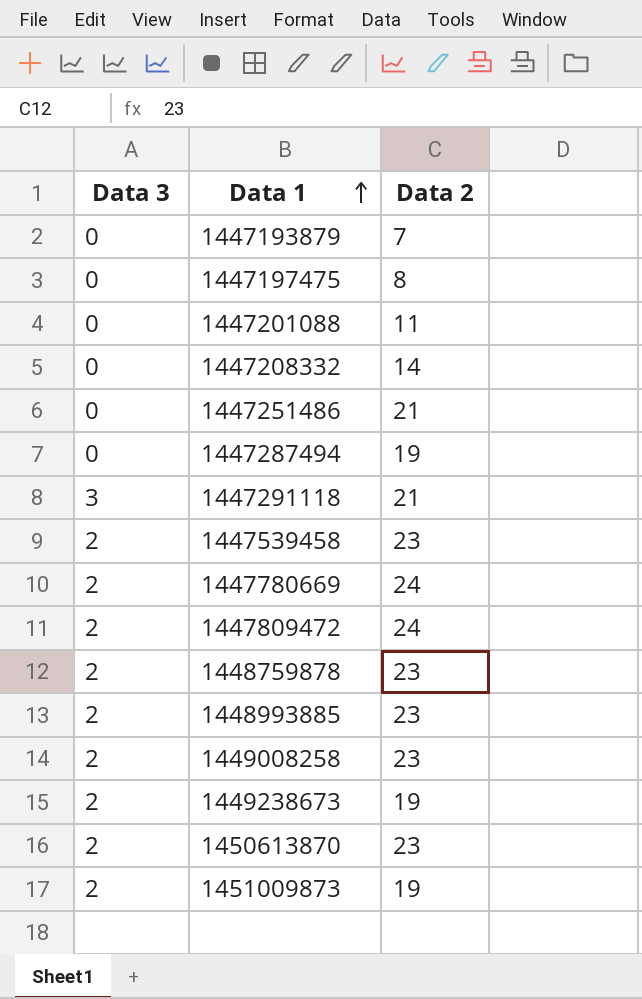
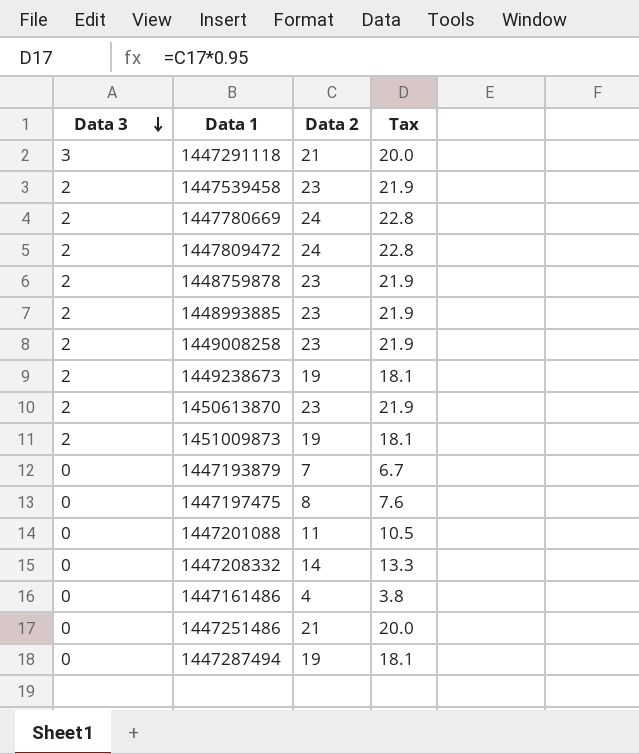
row order: Data 1 ascending -> Data 3 descending
column Tax | formula: none -> [Data 2] * 0.95
row 1447161486: none -> 0 | 4 | 3.8

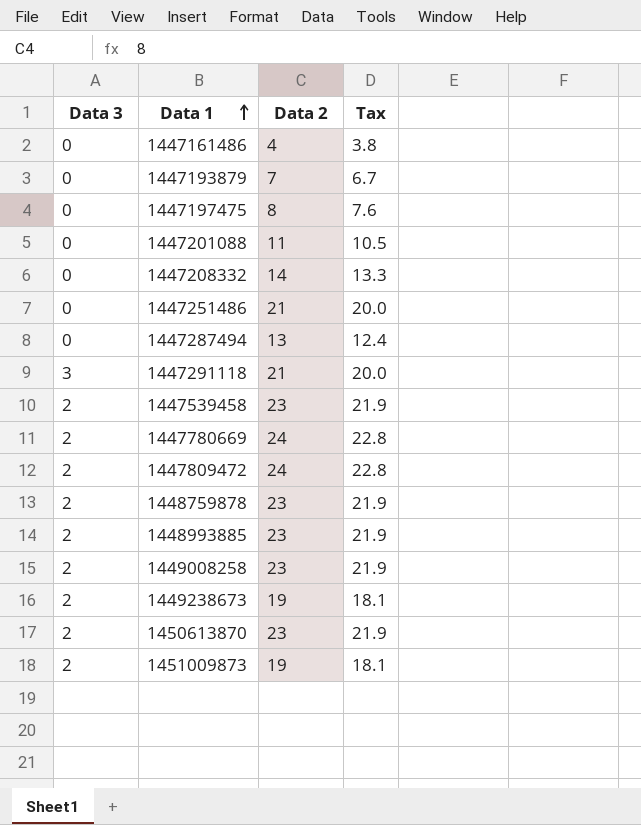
row order: Data 3 descending -> Data 1 ascending
1447287494 | Data 2: 19 -> 13
1447287494 | Tax: 18.1 -> 12.4

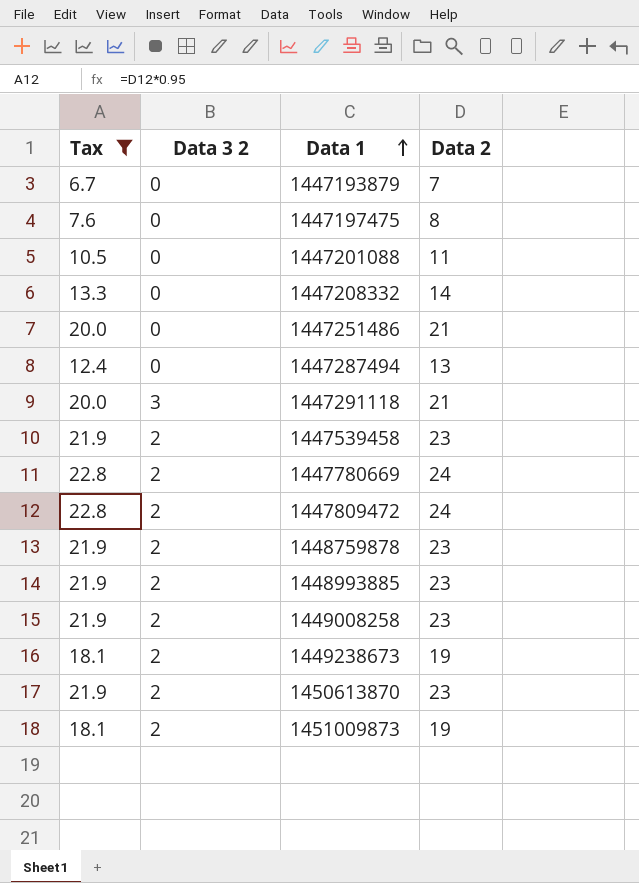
filter: none -> Tax != 3.8
column Tax | position: 4 -> 1
column name: Data 3 -> Data 3 2

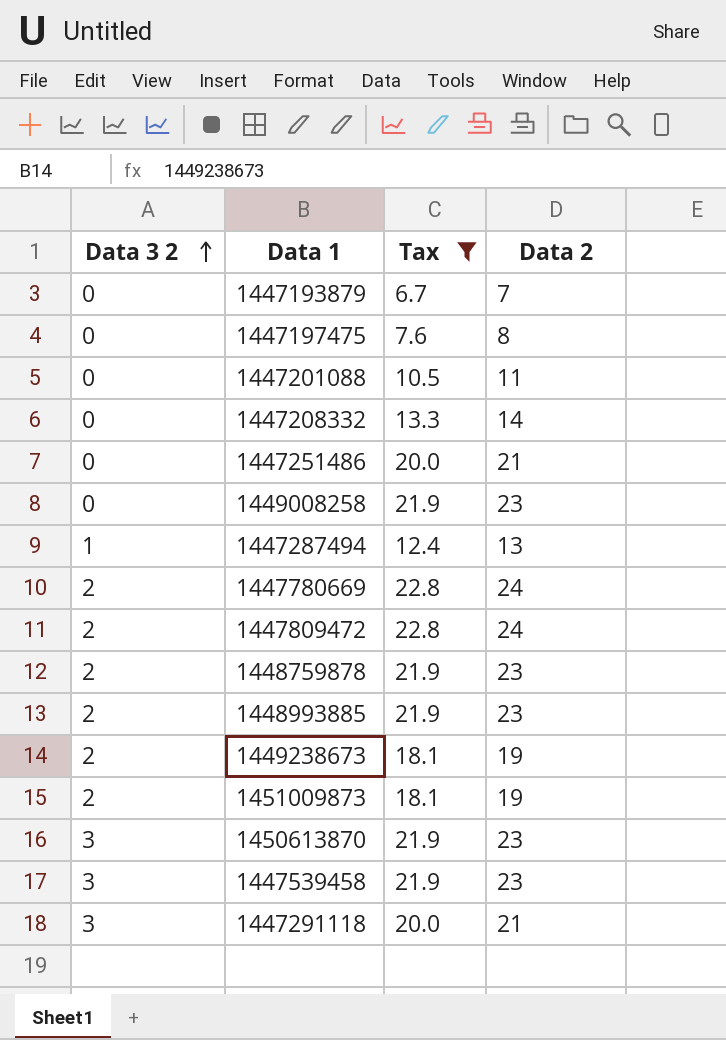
row order: Data 1 ascending -> Data 3 2 ascending
column Tax | position: 1 -> 3
1449008258 | Data 3 2: 2 -> 0
1447287494 | Data 3 2: 0 -> 1
1450613870 | Data 3 2: 2 -> 3
1447539458 | Data 3 2: 2 -> 3

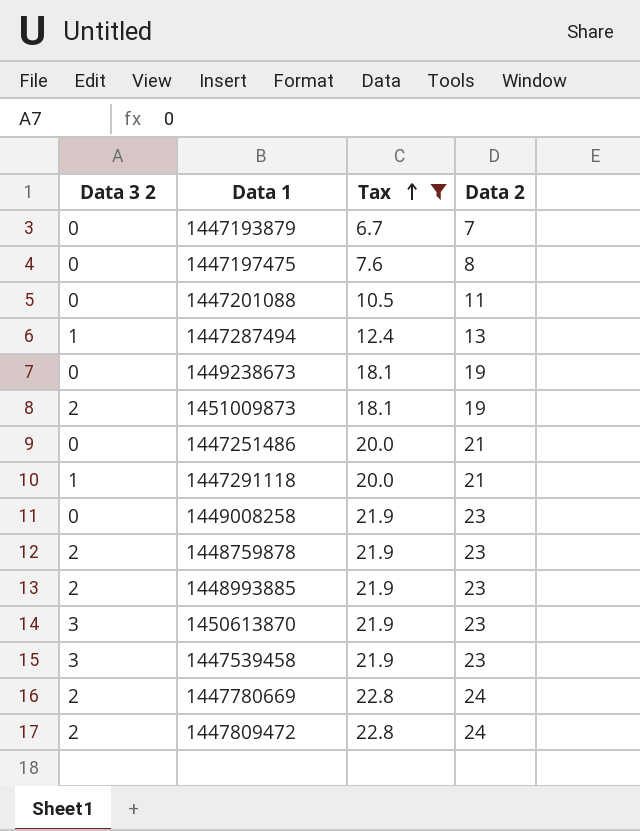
row order: Data 3 2 ascending -> Tax ascending
row 1447208332: 0 | 13.3 | 14 -> none
1449238673 | Data 3 2: 2 -> 0
1447291118 | Data 3 2: 3 -> 1

